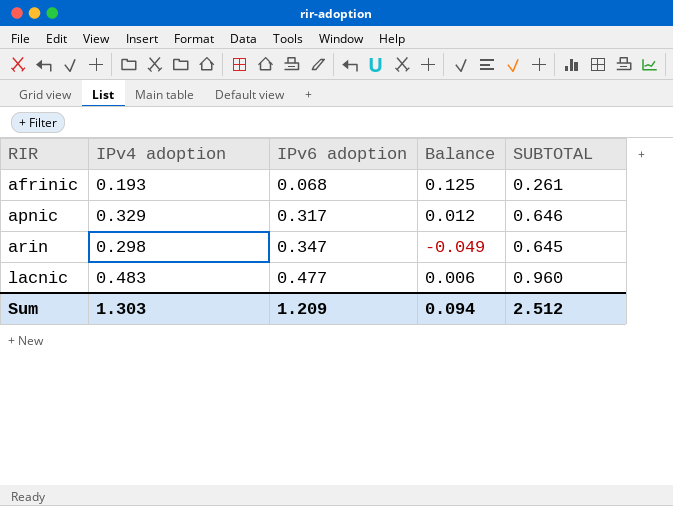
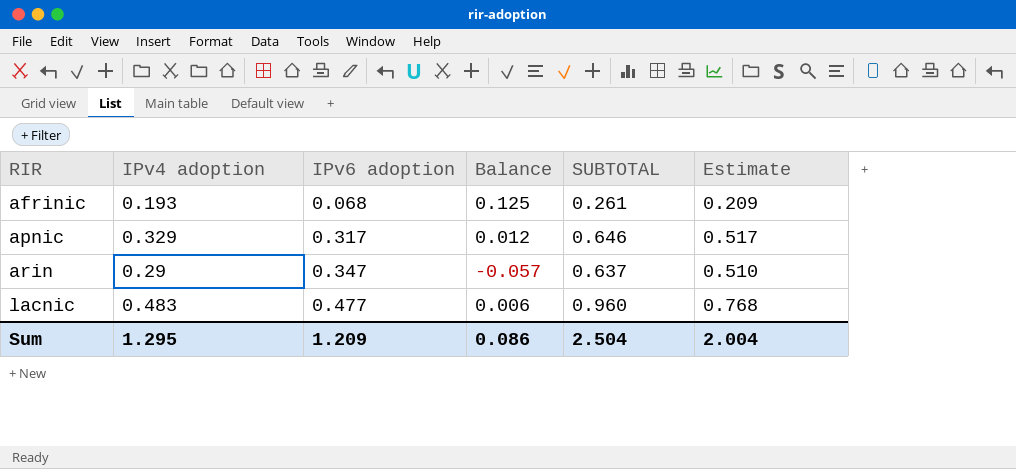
column Estimate | formula: none -> [SUBTOTAL] * 0.8
arin | IPv4 adoption: 0.298 -> 0.29
arin | Balance: -0.049 -> -0.057
arin | SUBTOTAL: 0.645 -> 0.637
Sum | IPv4 adoption: 1.303 -> 1.295
Sum | Balance: 0.094 -> 0.086
Sum | SUBTOTAL: 2.512 -> 2.504

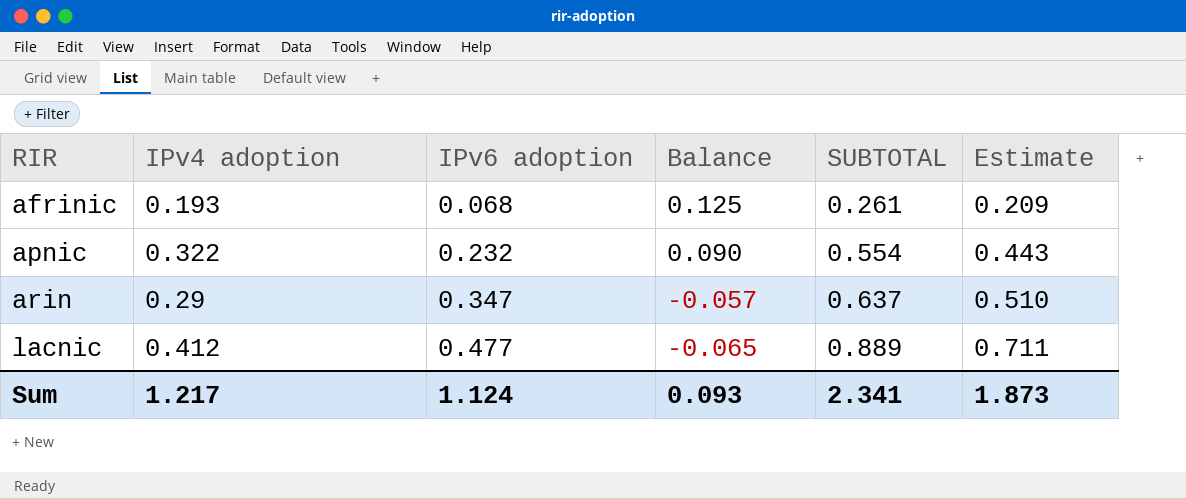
apnic | IPv4 adoption: 0.329 -> 0.322
apnic | IPv6 adoption: 0.317 -> 0.232
apnic | Balance: 0.012 -> 0.090
apnic | SUBTOTAL: 0.646 -> 0.554
apnic | Estimate: 0.517 -> 0.443
lacnic | IPv4 adoption: 0.483 -> 0.412
lacnic | Balance: 0.006 -> -0.065
lacnic | SUBTOTAL: 0.960 -> 0.889
lacnic | Estimate: 0.768 -> 0.711
Sum | IPv4 adoption: 1.295 -> 1.217
Sum | IPv6 adoption: 1.209 -> 1.124
Sum | Balance: 0.086 -> 0.093
Sum | SUBTOTAL: 2.504 -> 2.341
Sum | Estimate: 2.004 -> 1.873

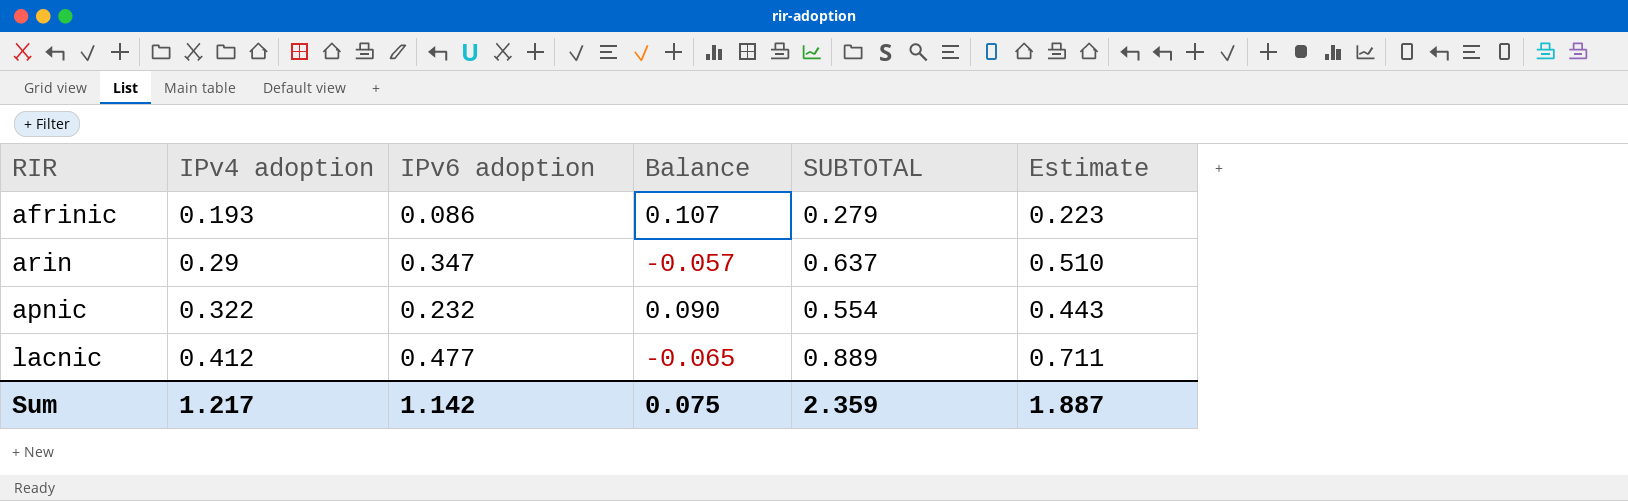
row order: RIR ascending -> IPv4 adoption ascending
afrinic | IPv6 adoption: 0.068 -> 0.086
afrinic | Balance: 0.125 -> 0.107
afrinic | SUBTOTAL: 0.261 -> 0.279
afrinic | Estimate: 0.209 -> 0.223
Sum | IPv6 adoption: 1.124 -> 1.142
Sum | Balance: 0.093 -> 0.075
Sum | SUBTOTAL: 2.341 -> 2.359
Sum | Estimate: 1.873 -> 1.887

